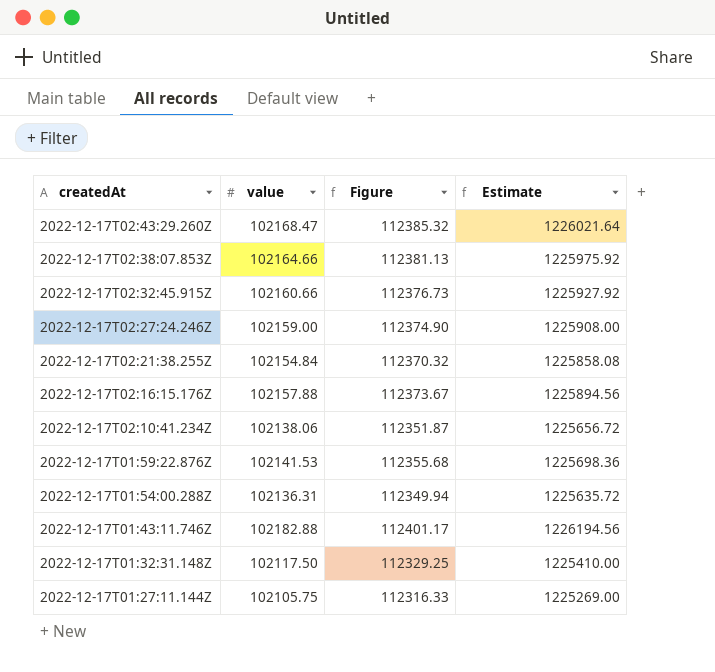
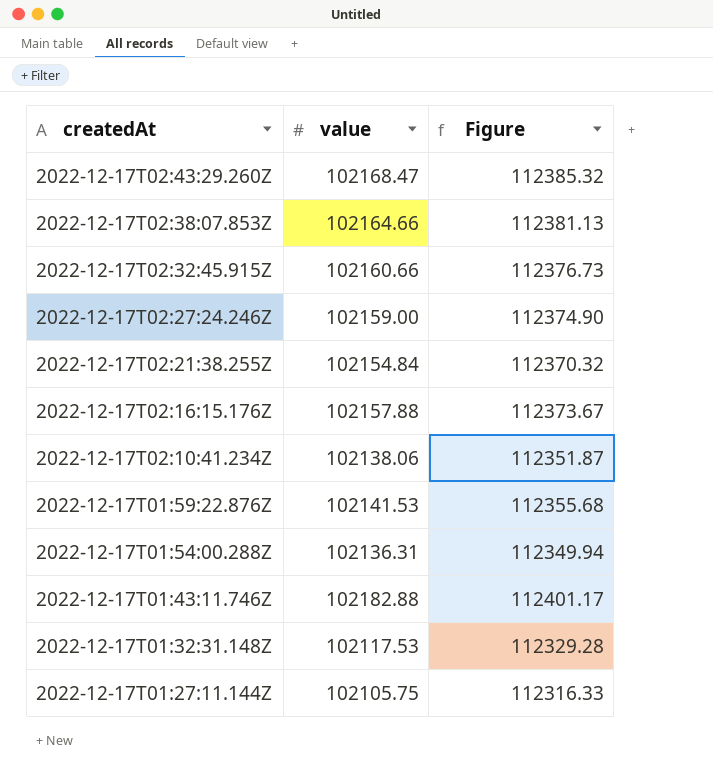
column Estimate | formula: [value] * 12 -> none
2022-12-17T01:32:31.148Z | value: 102117.50 -> 102117.53
2022-12-17T01:32:31.148Z | Figure: 112329.25 -> 112329.28

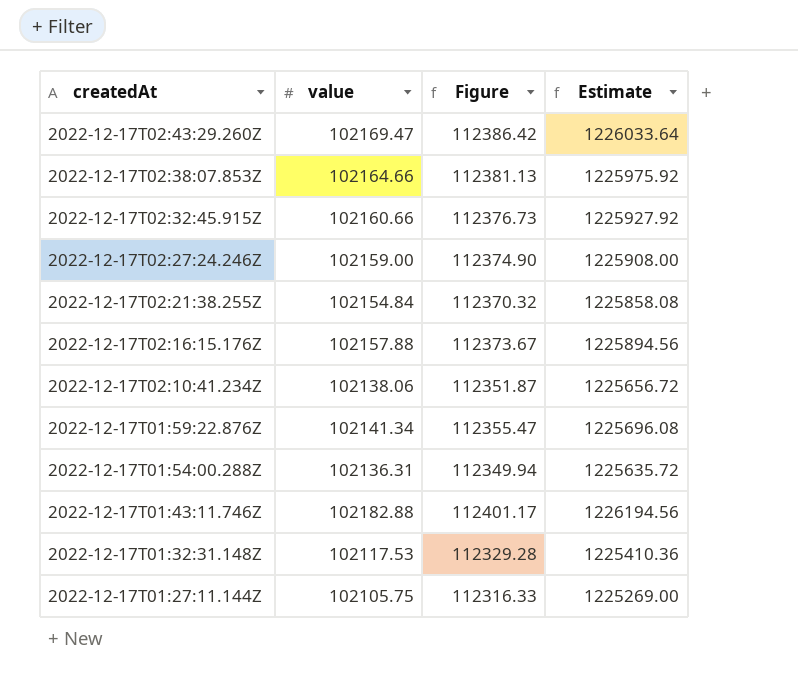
column Estimate | formula: none -> [value] * 12
2022-12-17T02:43:29.260Z | value: 102168.47 -> 102169.47
2022-12-17T02:43:29.260Z | Figure: 112385.32 -> 112386.42
2022-12-17T01:59:22.876Z | value: 102141.53 -> 102141.34
2022-12-17T01:59:22.876Z | Figure: 112355.68 -> 112355.47

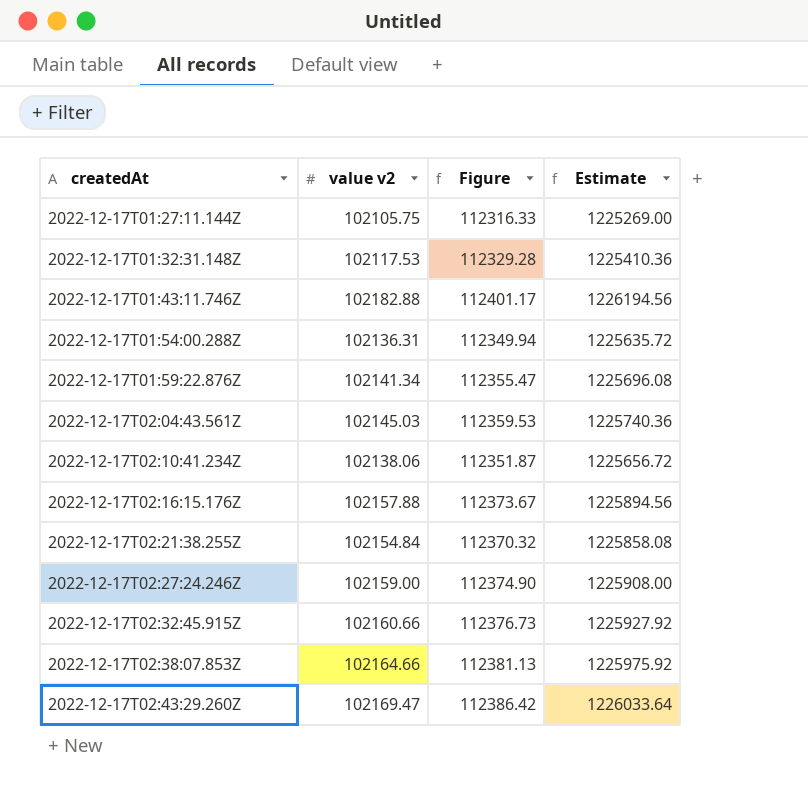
row order: createdAt descending -> createdAt ascending
column name: value -> value v2
row 2022-12-17T02:04:43.561Z: none -> 102145.03 | 112359.53 | 1225740.36

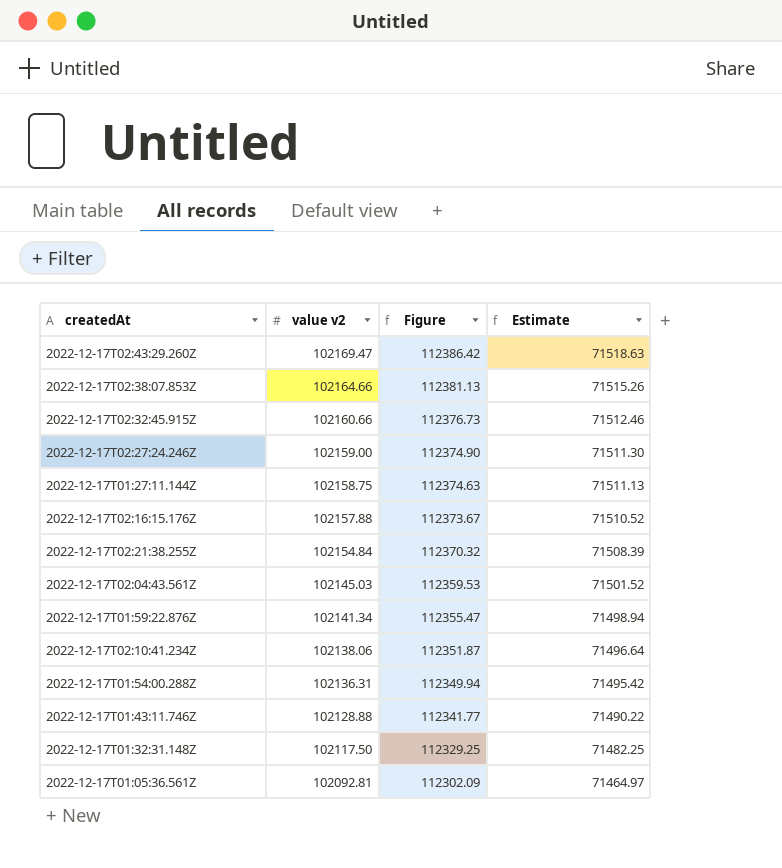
row order: createdAt ascending -> value v2 descending
column Estimate | formula: [value v2] * 12 -> [value v2] * 0.7
2022-12-17T01:27:11.144Z | value v2: 102105.75 -> 102158.75
2022-12-17T01:27:11.144Z | Figure: 112316.33 -> 112374.63
2022-12-17T01:43:11.746Z | value v2: 102182.88 -> 102128.88
2022-12-17T01:43:11.746Z | Figure: 112401.17 -> 112341.77
2022-12-17T01:32:31.148Z | value v2: 102117.53 -> 102117.50
2022-12-17T01:32:31.148Z | Figure: 112329.28 -> 112329.25
row 2022-12-17T01:05:36.561Z: none -> 102092.81 | 112302.09 | 71464.97

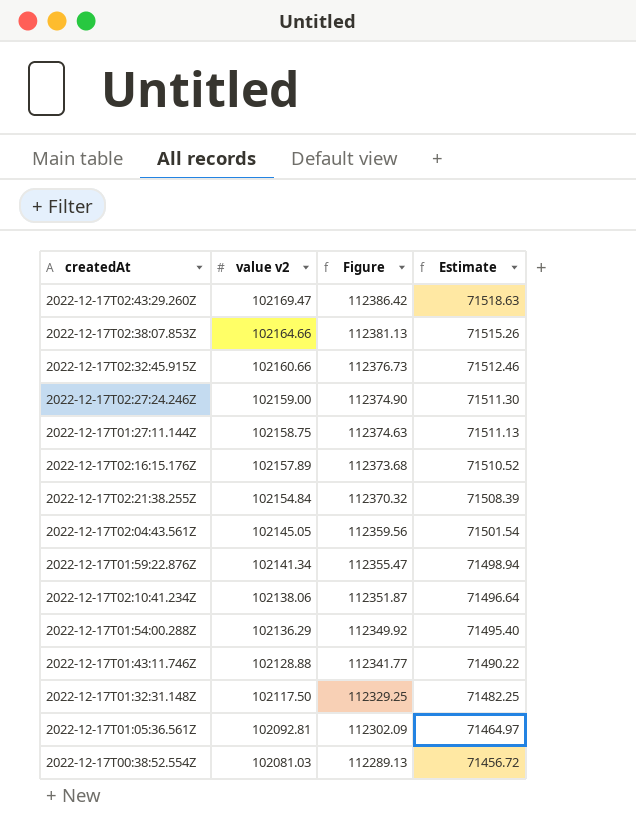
2022-12-17T02:16:15.176Z | value v2: 102157.88 -> 102157.89
2022-12-17T02:16:15.176Z | Figure: 112373.67 -> 112373.68
2022-12-17T02:04:43.561Z | value v2: 102145.03 -> 102145.05
2022-12-17T02:04:43.561Z | Figure: 112359.53 -> 112359.56
2022-12-17T02:04:43.561Z | Estimate: 71501.52 -> 71501.54
2022-12-17T01:54:00.288Z | value v2: 102136.31 -> 102136.29
2022-12-17T01:54:00.288Z | Figure: 112349.94 -> 112349.92
2022-12-17T01:54:00.288Z | Estimate: 71495.42 -> 71495.40
row 2022-12-17T00:38:52.554Z: none -> 102081.03 | 112289.13 | 71456.72

